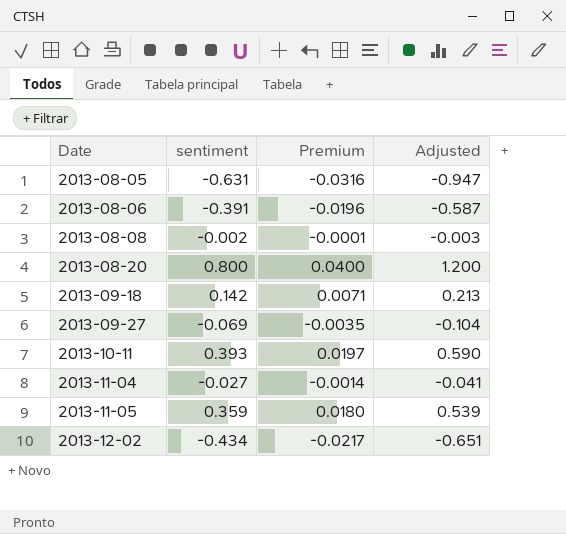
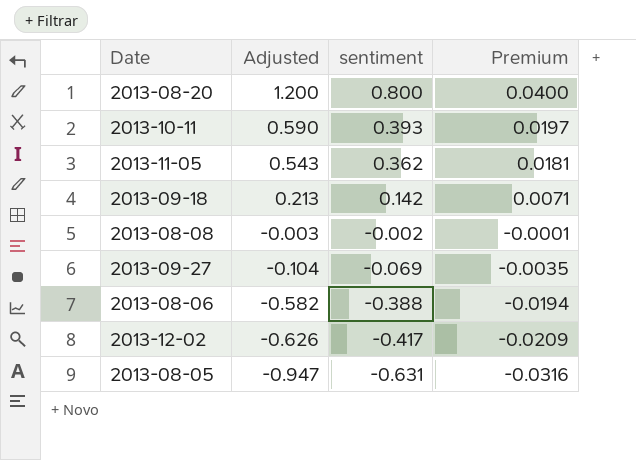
row order: Date ascending -> Adjusted descending
column Adjusted | position: 4 -> 2
row 2013-11-04: -0.027 | -0.0014 | -0.041 -> none
2013-11-05 | Adjusted: 0.539 -> 0.543
2013-11-05 | sentiment: 0.359 -> 0.362
2013-11-05 | Premium: 0.0180 -> 0.0181
2013-08-06 | Adjusted: -0.587 -> -0.582
2013-08-06 | sentiment: -0.391 -> -0.388
2013-08-06 | Premium: -0.0196 -> -0.0194
2013-12-02 | Adjusted: -0.651 -> -0.626
2013-12-02 | sentiment: -0.434 -> -0.417
2013-12-02 | Premium: -0.0217 -> -0.0209

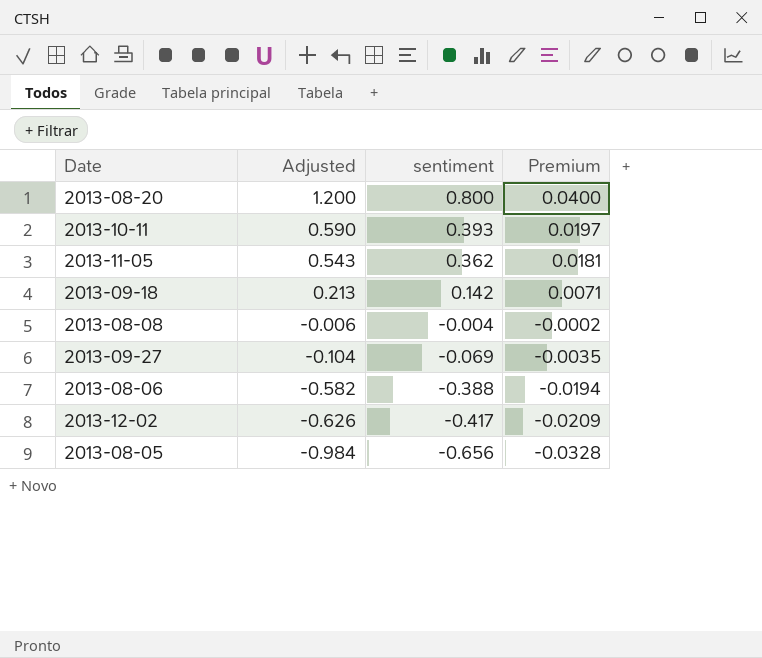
2013-08-08 | Adjusted: -0.003 -> -0.006
2013-08-08 | sentiment: -0.002 -> -0.004
2013-08-08 | Premium: -0.0001 -> -0.0002
2013-08-05 | Adjusted: -0.947 -> -0.984
2013-08-05 | sentiment: -0.631 -> -0.656
2013-08-05 | Premium: -0.0316 -> -0.0328

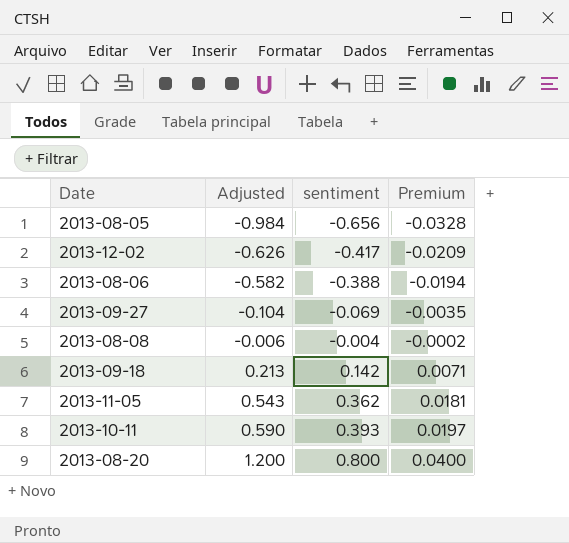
row order: Adjusted descending -> Adjusted ascending

